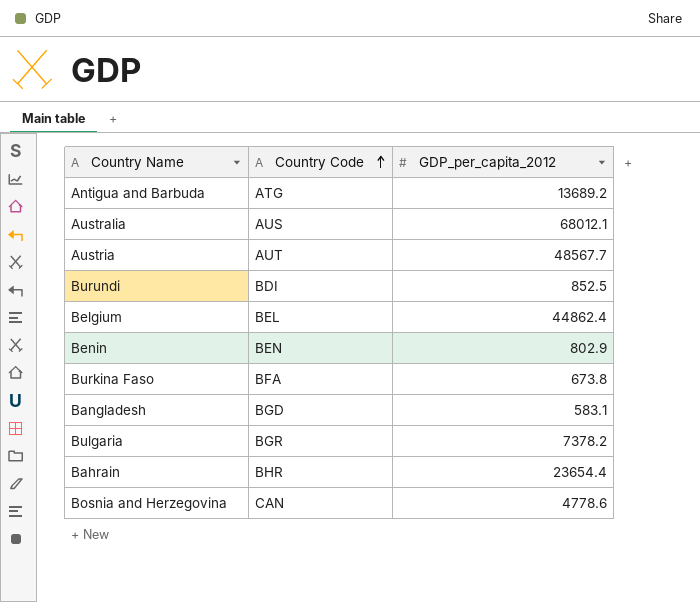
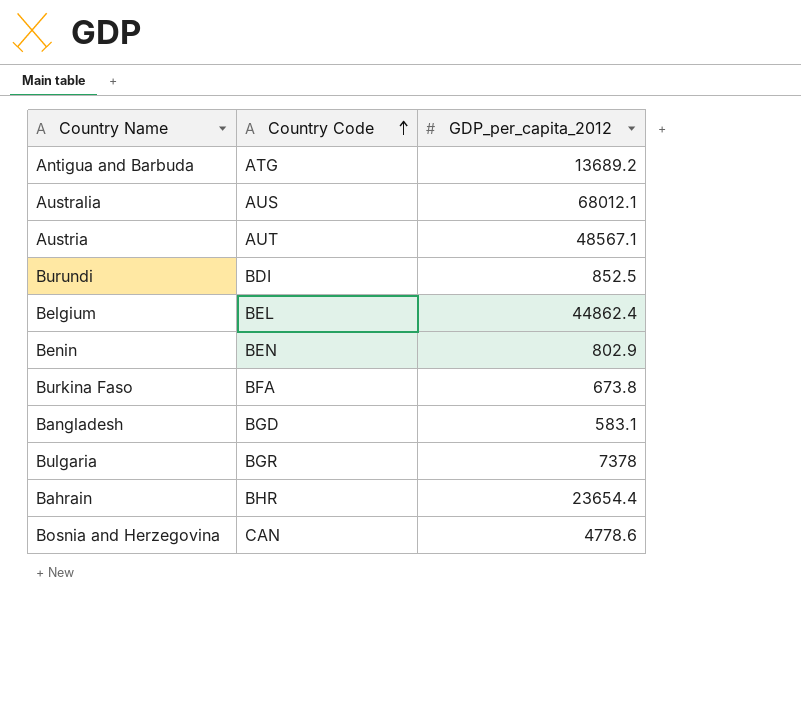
Austria | GDP_per_capita_2012: 48567.7 -> 48567.1
Bulgaria | GDP_per_capita_2012: 7378.2 -> 7378

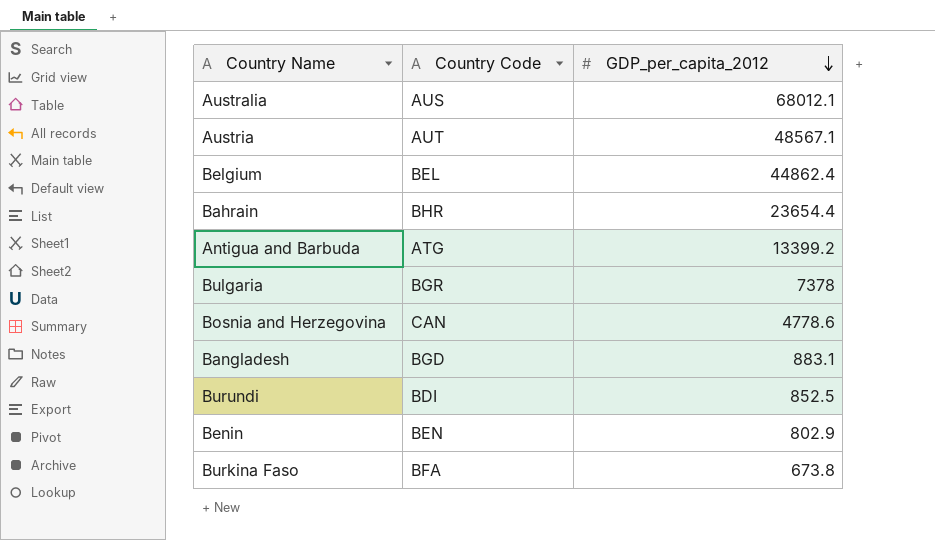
row order: Country Code ascending -> GDP_per_capita_2012 descending
Antigua and Barbuda | GDP_per_capita_2012: 13689.2 -> 13399.2
Bangladesh | GDP_per_capita_2012: 583.1 -> 883.1

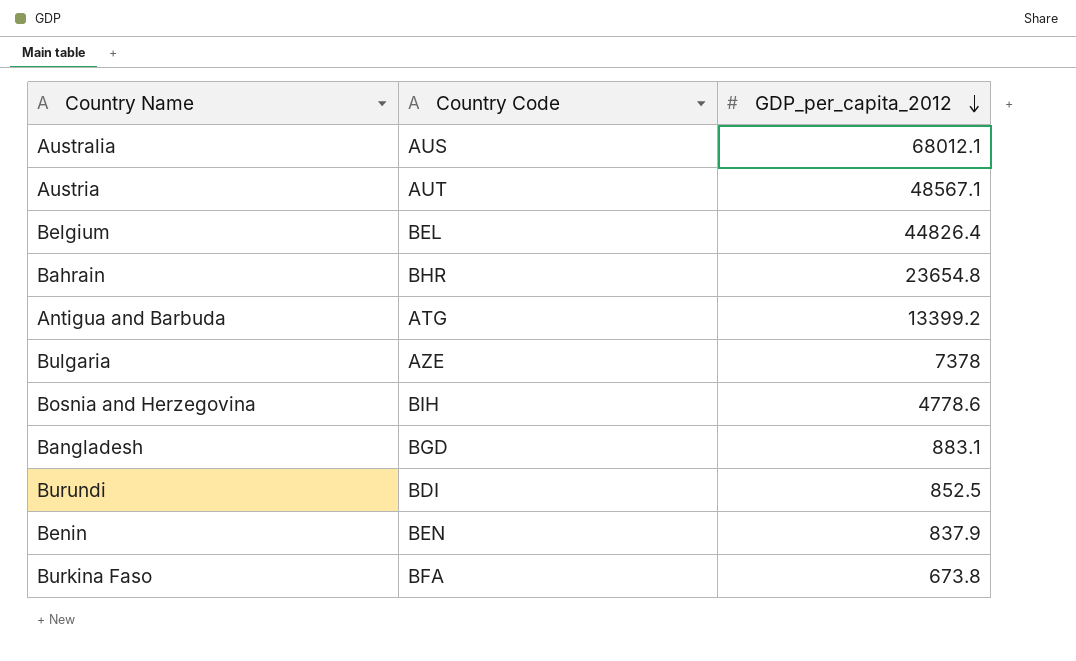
Belgium | GDP_per_capita_2012: 44862.4 -> 44826.4
Bahrain | GDP_per_capita_2012: 23654.4 -> 23654.8
Bulgaria | Country Code: BGR -> AZE
Bosnia and Herzegovina | Country Code: CAN -> BIH
Benin | GDP_per_capita_2012: 802.9 -> 837.9

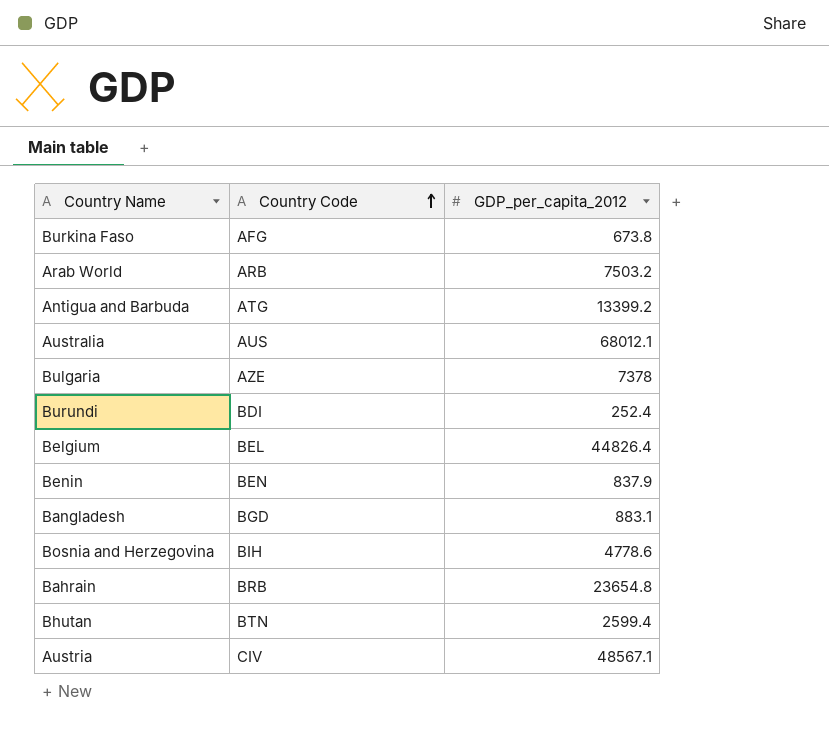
row order: GDP_per_capita_2012 descending -> Country Code ascending
Burkina Faso | Country Code: BFA -> AFG
row Arab World: none -> ARB | 7503.2
Burundi | GDP_per_capita_2012: 852.5 -> 252.4
Bahrain | Country Code: BHR -> BRB
row Bhutan: none -> BTN | 2599.4
Austria | Country Code: AUT -> CIV

